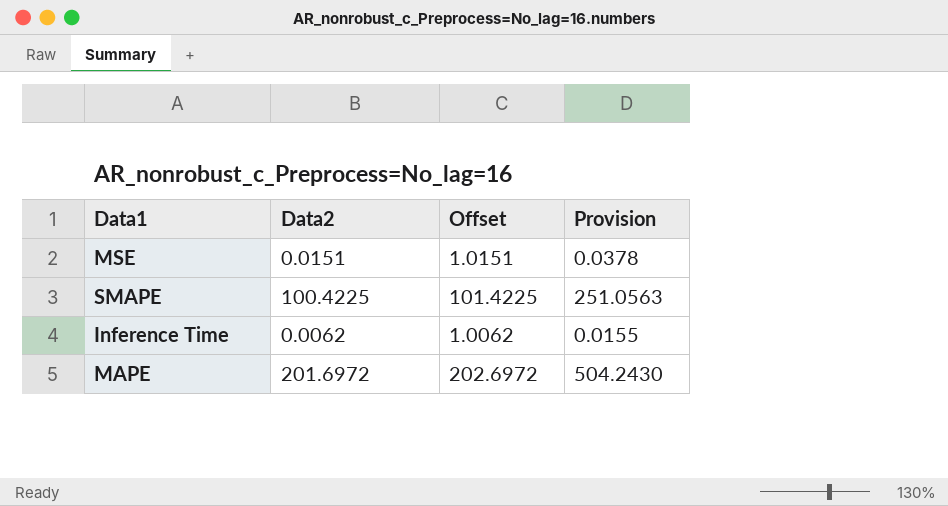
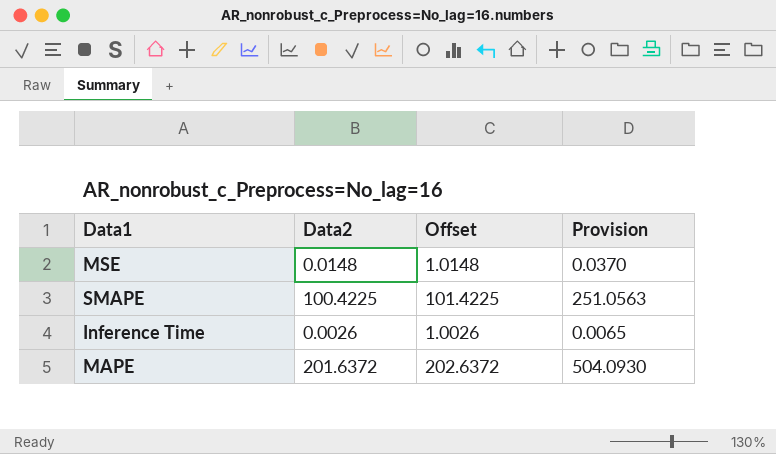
MSE | Data2: 0.0151 -> 0.0148
MSE | Offset: 1.0151 -> 1.0148
MSE | Provision: 0.0378 -> 0.0370
Inference Time | Data2: 0.0062 -> 0.0026
Inference Time | Offset: 1.0062 -> 1.0026
Inference Time | Provision: 0.0155 -> 0.0065
MAPE | Data2: 201.6972 -> 201.6372
MAPE | Offset: 202.6972 -> 202.6372
MAPE | Provision: 504.2430 -> 504.0930

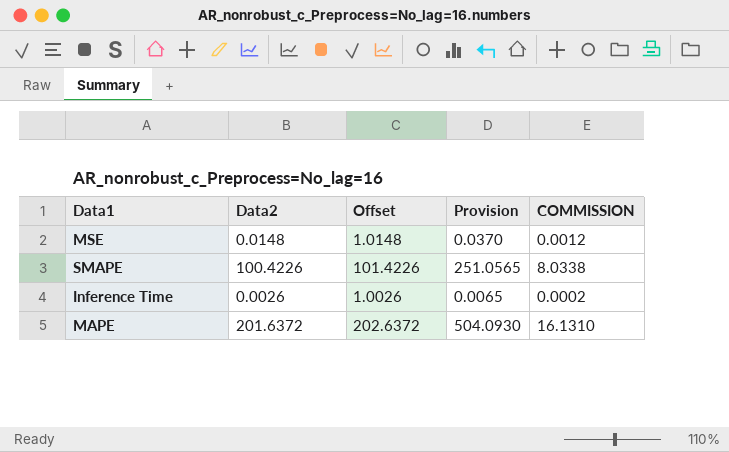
column COMMISSION | formula: none -> [Data2] * 0.08
SMAPE | Data2: 100.4225 -> 100.4226
SMAPE | Offset: 101.4225 -> 101.4226
SMAPE | Provision: 251.0563 -> 251.0565

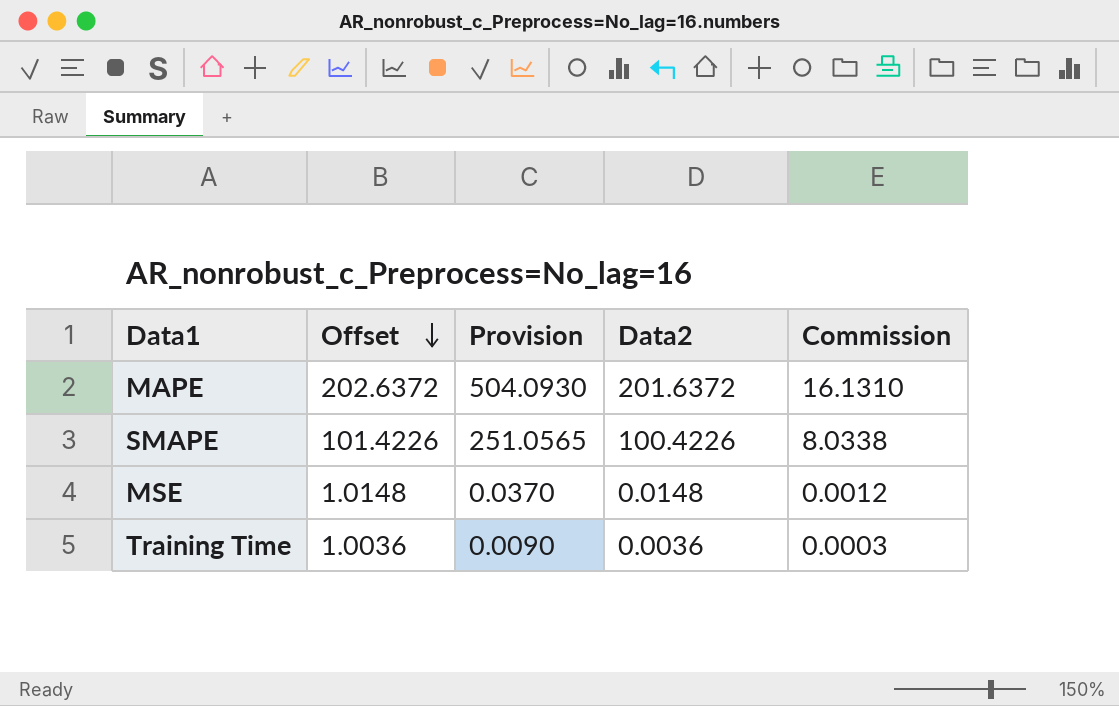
row order: none -> Offset descending
column Data2 | position: 2 -> 4
column name: COMMISSION -> Commission
row Inference Time: 0.0026 | 1.0026 | 0.0065 | 0.0002 -> none
row Training Time: none -> 1.0036 | 0.0090 | 0.0036 | 0.0003

